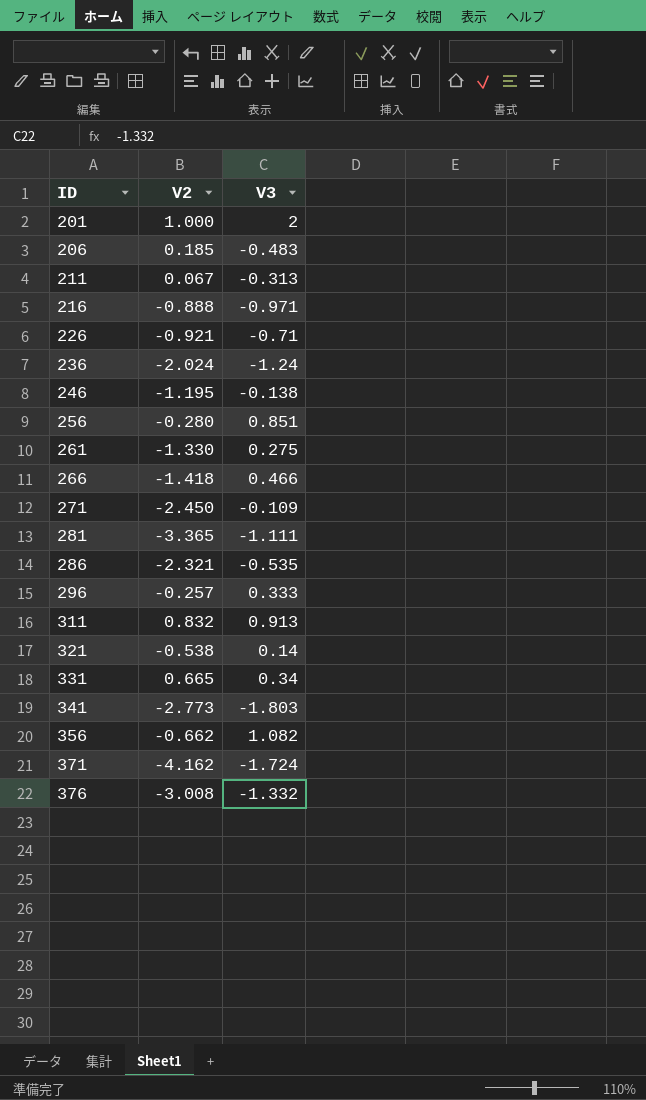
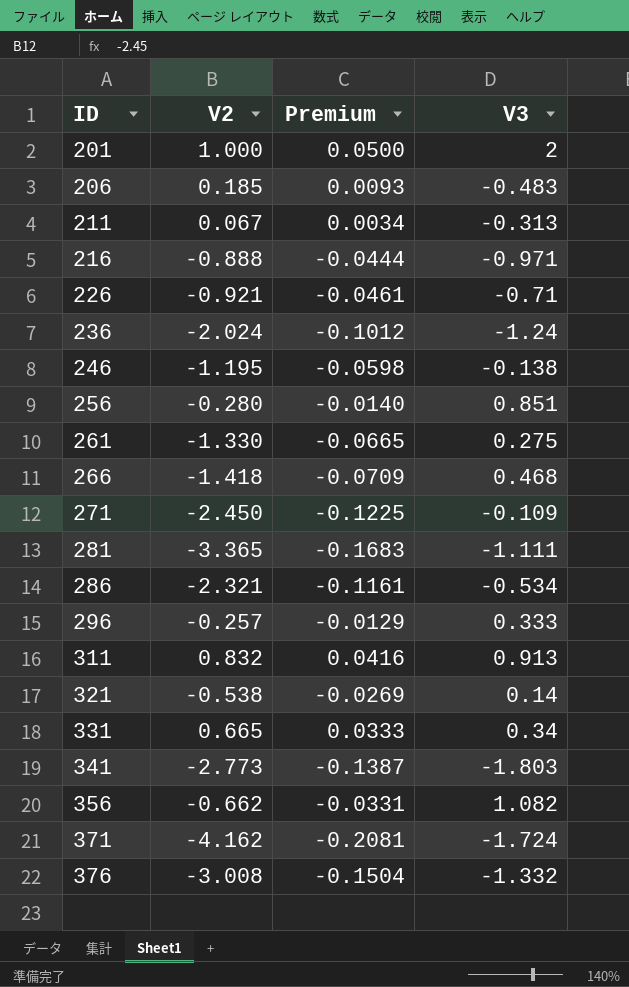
column Premium | formula: none -> [V2] * 0.05
266 | V3: 0.466 -> 0.468
286 | V3: -0.535 -> -0.534

